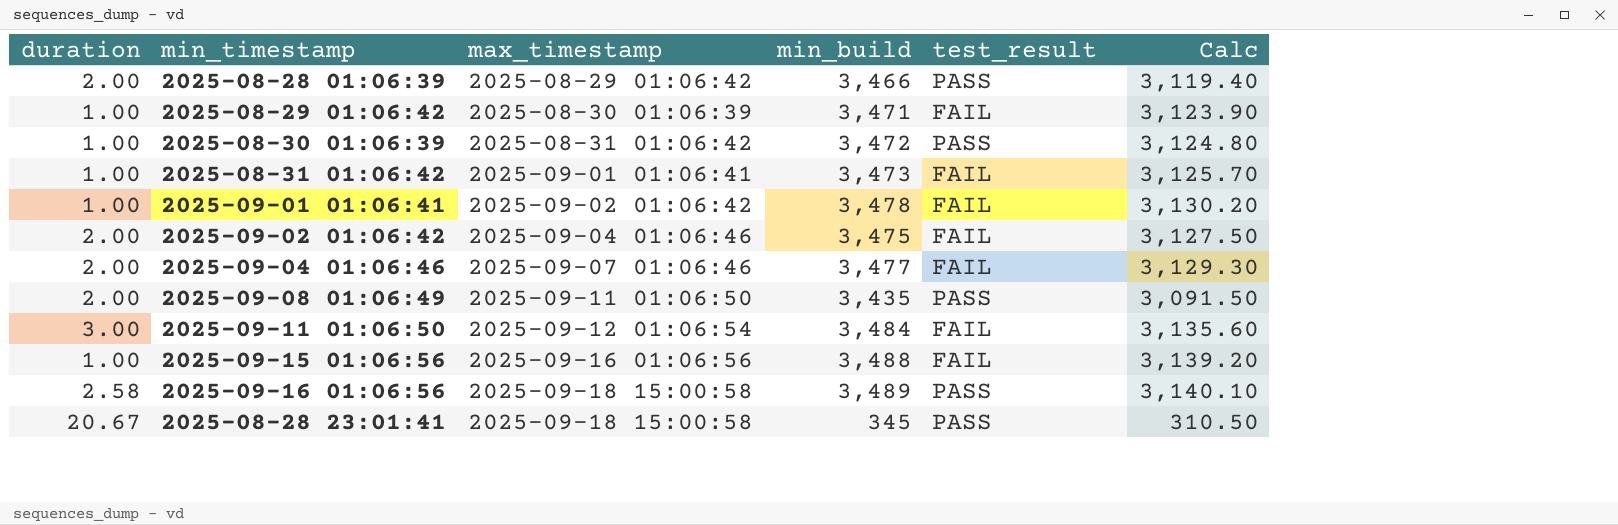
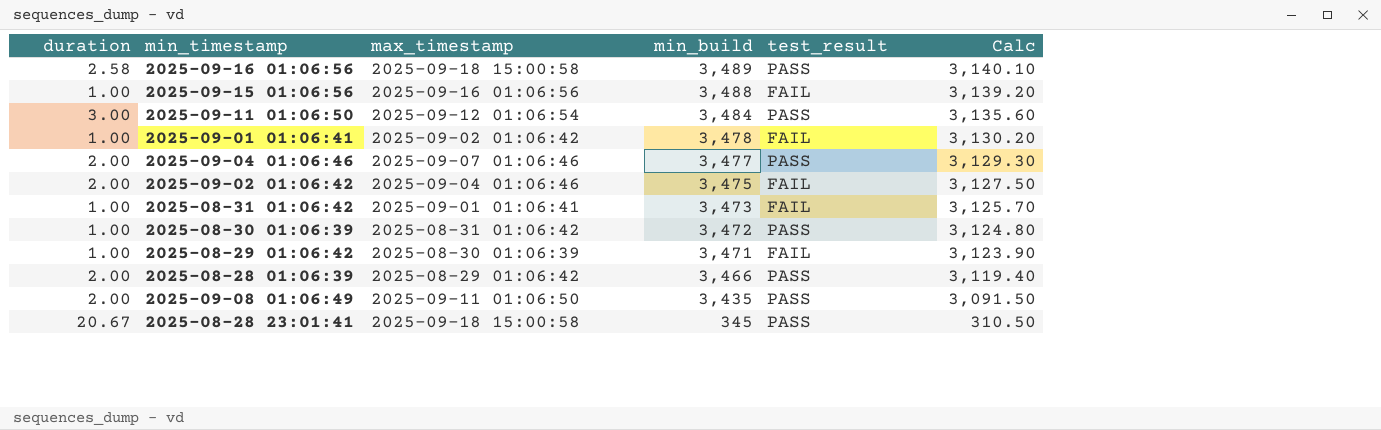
row order: max_timestamp ascending -> min_build descending
2025-09-11 01:06:50 | test_result: FAIL -> PASS
2025-09-04 01:06:46 | test_result: FAIL -> PASS

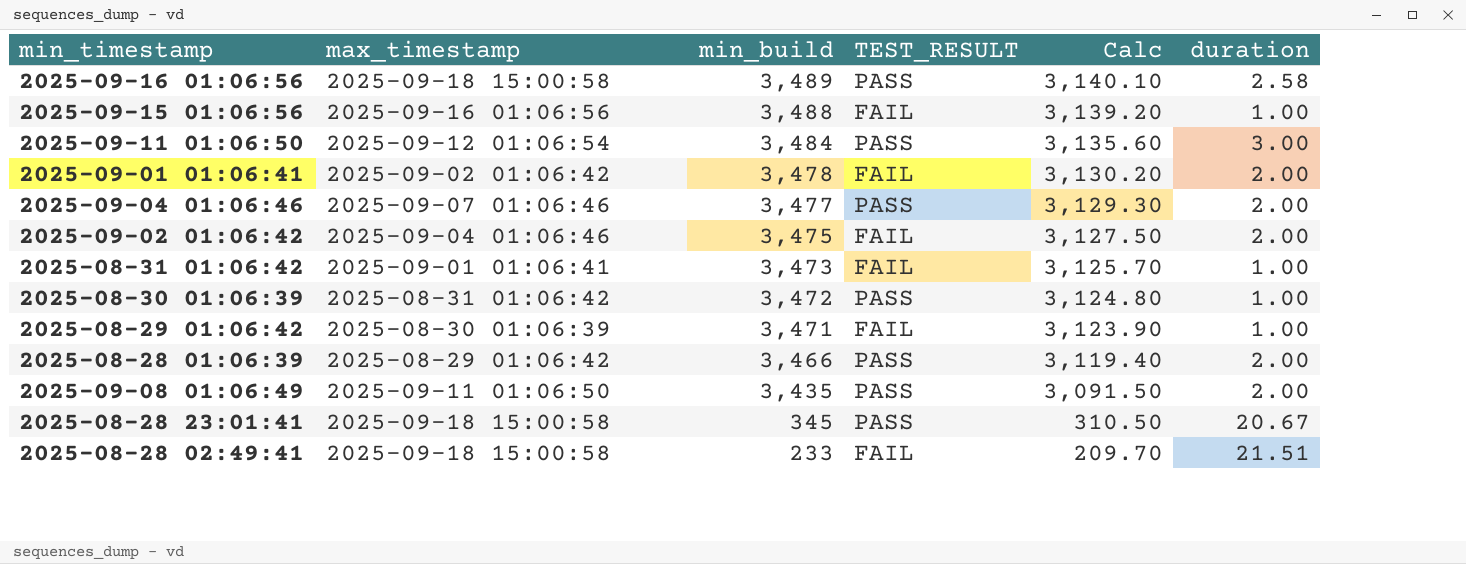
column name: test_result -> TEST_RESULT
column duration | position: 1 -> 6
2025-09-01 01:06:41 | duration: 1.00 -> 2.00
row 2025-08-28 02:49:41: none -> 2025-09-18 15:00:58 | 233 | FAIL | 209.70 | 21.51

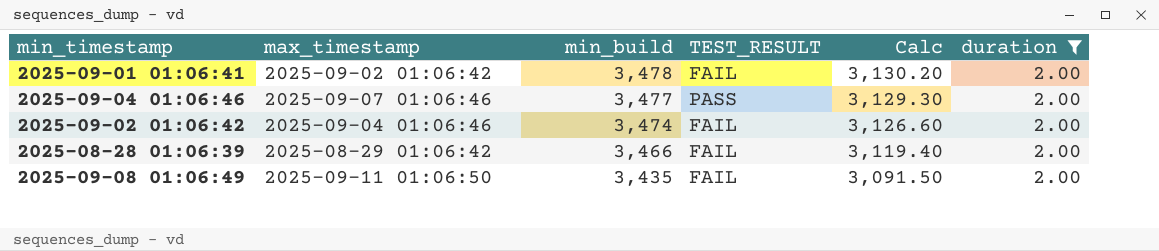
filter: none -> duration = 2.00
2025-09-02 01:06:42 | min_build: 3,475 -> 3,474
2025-09-02 01:06:42 | Calc: 3,127.50 -> 3,126.60
2025-08-28 01:06:39 | TEST_RESULT: PASS -> FAIL
2025-09-08 01:06:49 | TEST_RESULT: PASS -> FAIL

